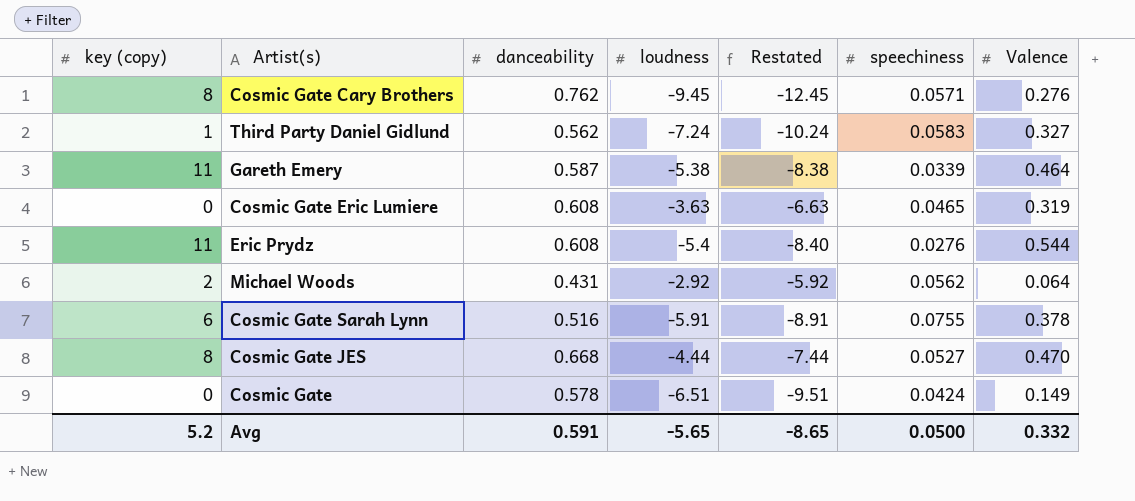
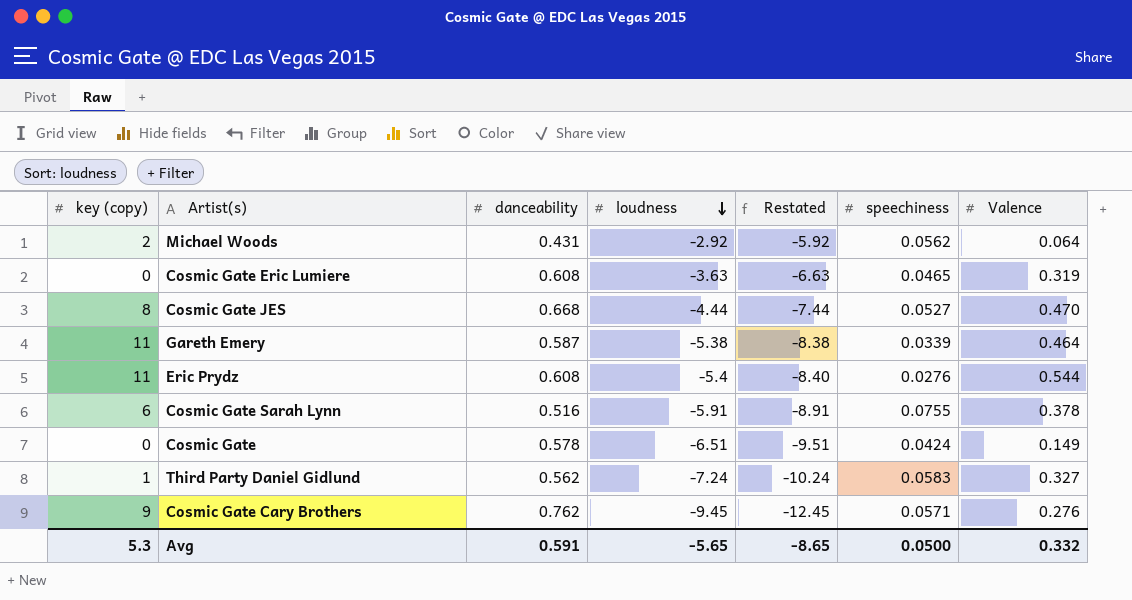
row order: none -> loudness descending
Cosmic Gate Cary Brothers | key (copy): 8 -> 9
Avg | key (copy): 5.2 -> 5.3

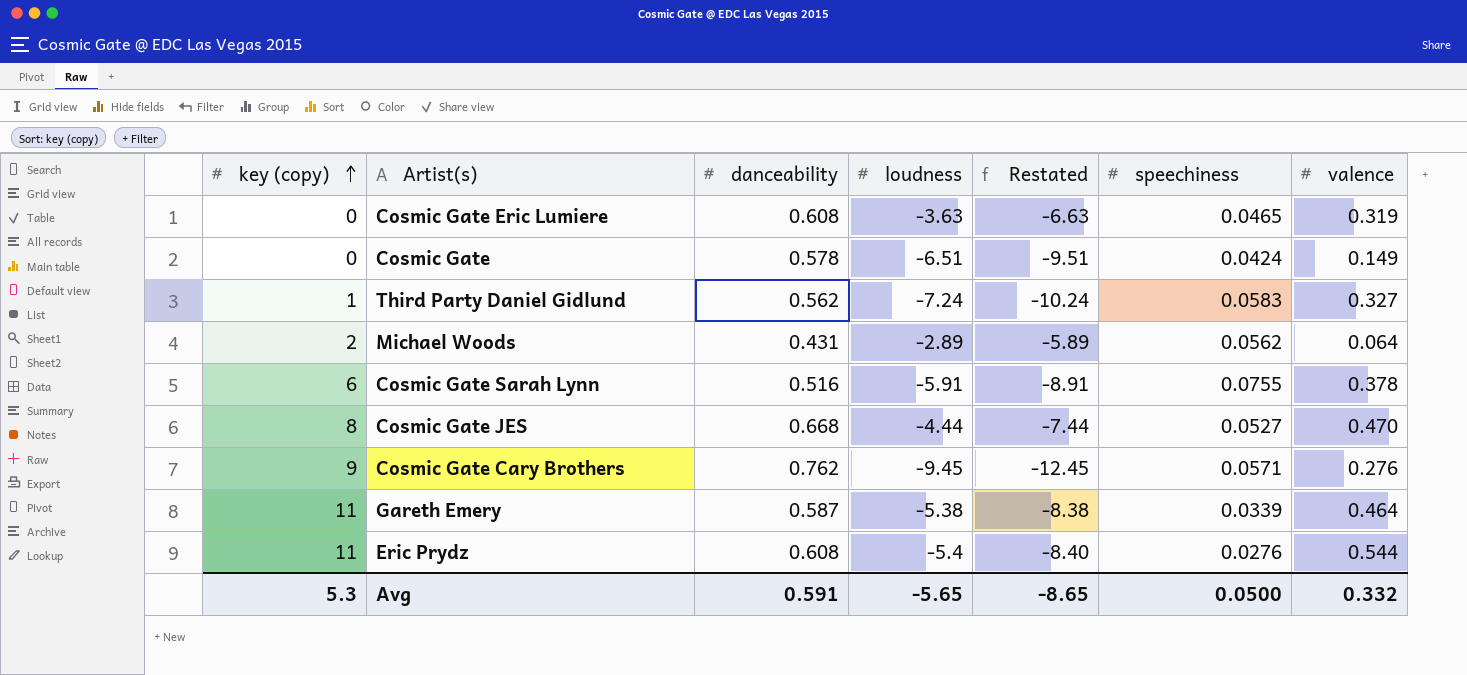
row order: loudness descending -> key (copy) ascending
column name: Valence -> valence
Michael Woods | loudness: -2.92 -> -2.89
Michael Woods | Restated: -5.92 -> -5.89

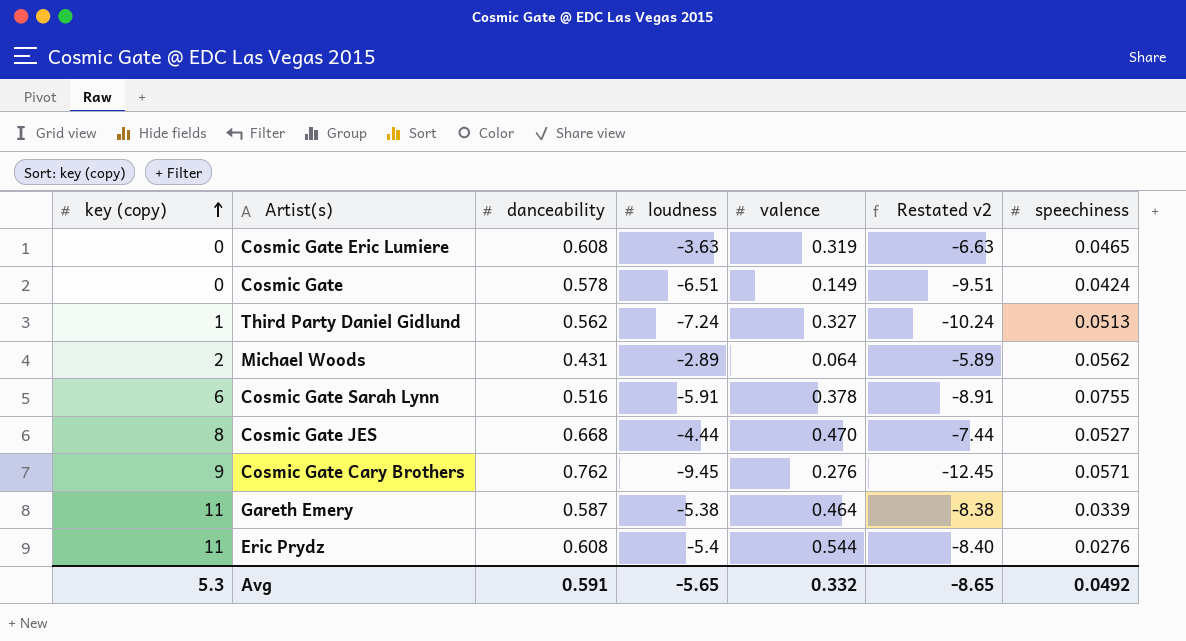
column valence | position: 7 -> 5
column name: Restated -> Restated v2
Third Party Daniel Gidlund | speechiness: 0.0583 -> 0.0513
Avg | speechiness: 0.0500 -> 0.0492

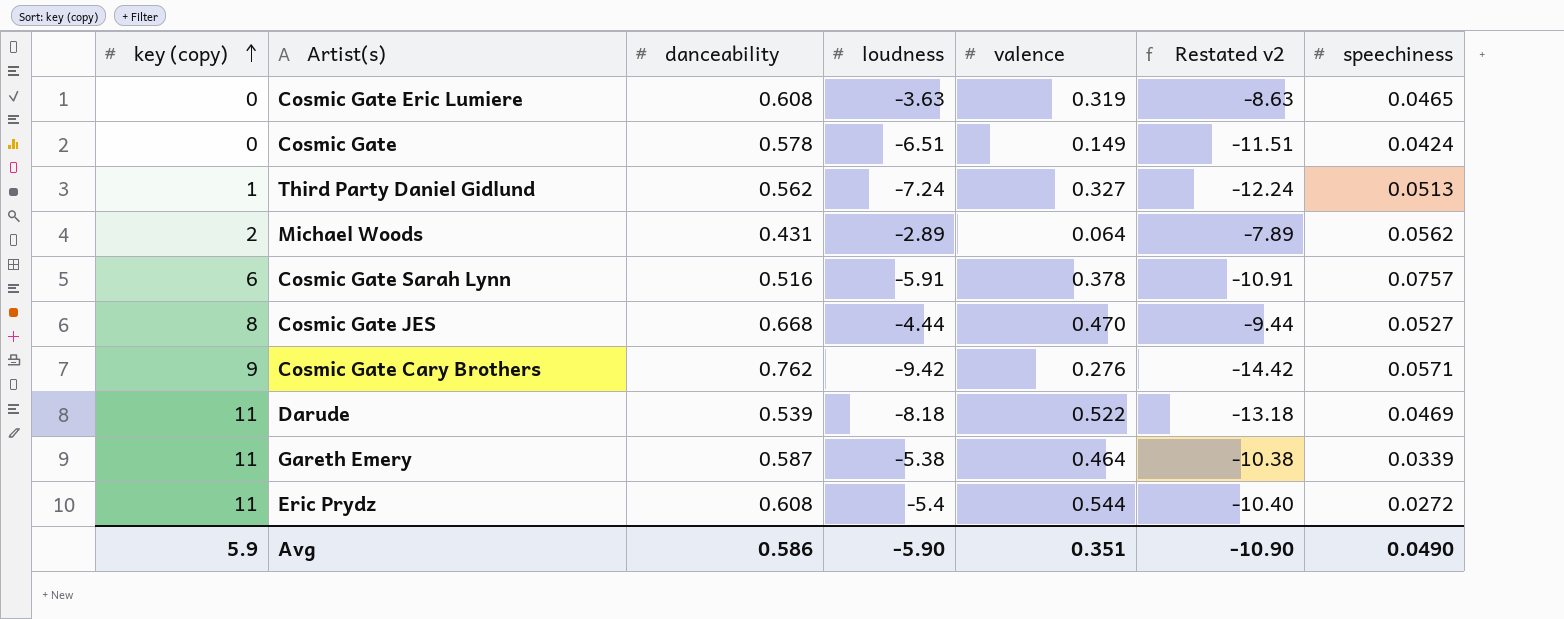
column Restated v2 | formula: [loudness] - 3 -> [loudness] - 5
Cosmic Gate Sarah Lynn | speechiness: 0.0755 -> 0.0757
Cosmic Gate Cary Brothers | loudness: -9.45 -> -9.42
row Darude: none -> 11 | 0.539 | -8.18 | 0.522 | -13.18 | 0.0469
Eric Prydz | speechiness: 0.0276 -> 0.0272
Avg | key (copy): 5.3 -> 5.9
Avg | danceability: 0.591 -> 0.586
Avg | loudness: -5.65 -> -5.90
Avg | valence: 0.332 -> 0.351
Avg | Restated v2: -8.65 -> -10.90
Avg | speechiness: 0.0492 -> 0.0490

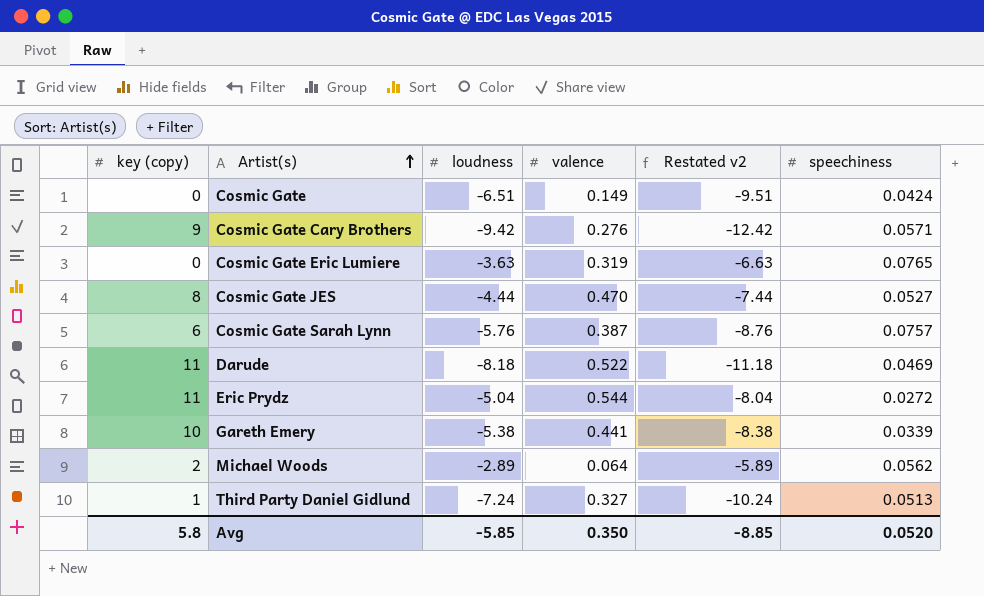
row order: key (copy) ascending -> Artist(s) ascending
column danceability | position: 3 -> none
column Restated v2 | formula: [loudness] - 5 -> [loudness] - 3
Cosmic Gate Eric Lumiere | speechiness: 0.0465 -> 0.0765
Cosmic Gate Sarah Lynn | loudness: -5.91 -> -5.76
Cosmic Gate Sarah Lynn | valence: 0.378 -> 0.387
Eric Prydz | loudness: -5.4 -> -5.04
Gareth Emery | key (copy): 11 -> 10
Gareth Emery | valence: 0.464 -> 0.441
Avg | key (copy): 5.9 -> 5.8
Avg | loudness: -5.90 -> -5.85
Avg | valence: 0.351 -> 0.350
Avg | Restated v2: -10.90 -> -8.85
Avg | speechiness: 0.0490 -> 0.0520

